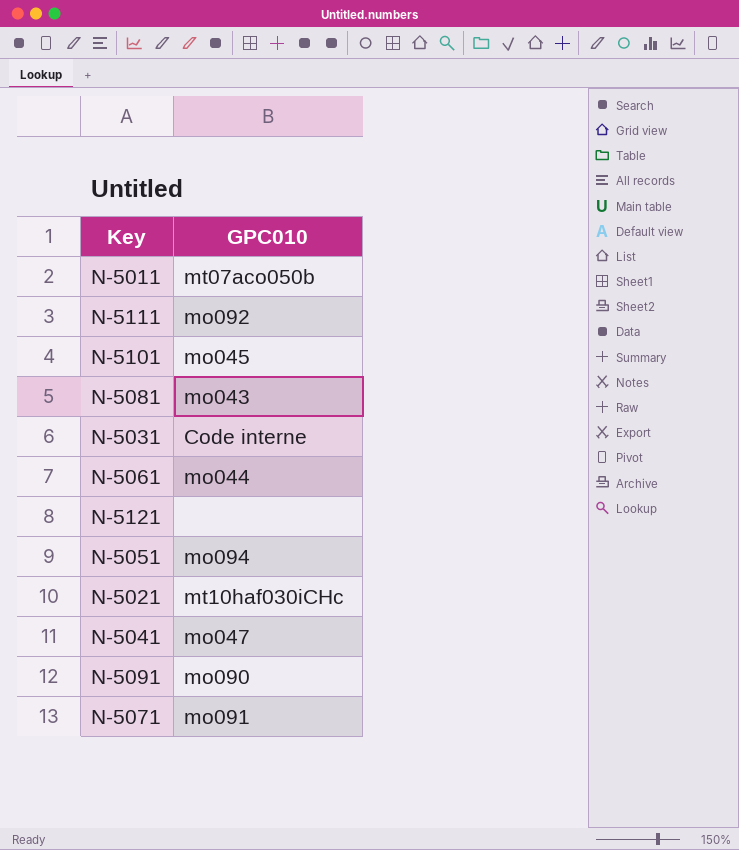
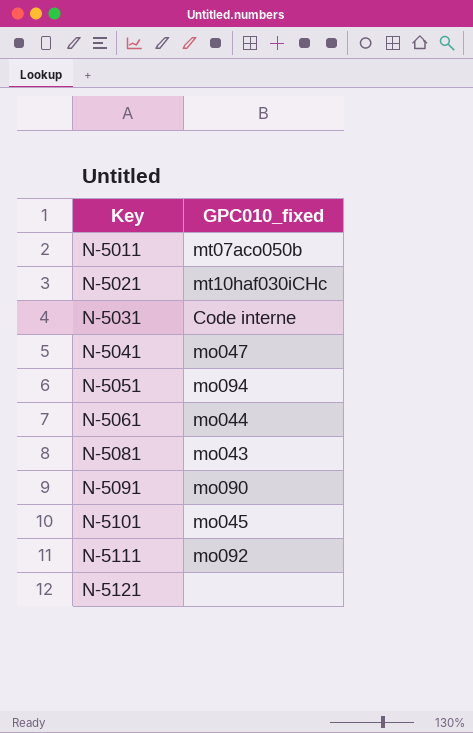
row order: none -> Key ascending
column name: GPC010 -> GPC010_fixed
row N-5071: mo091 -> none

